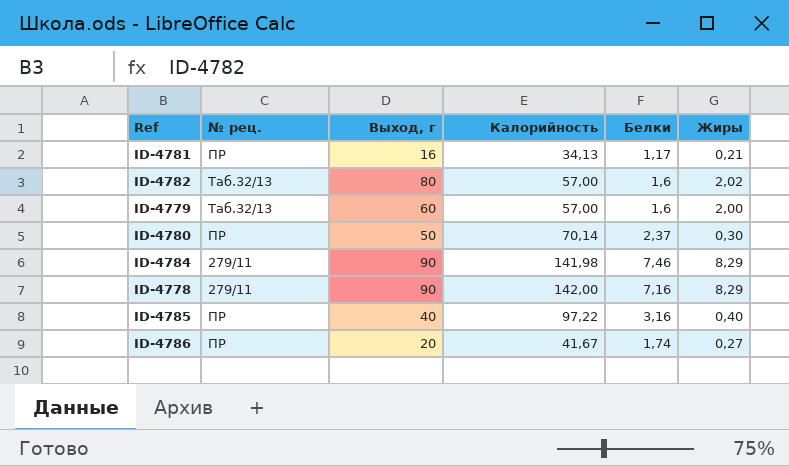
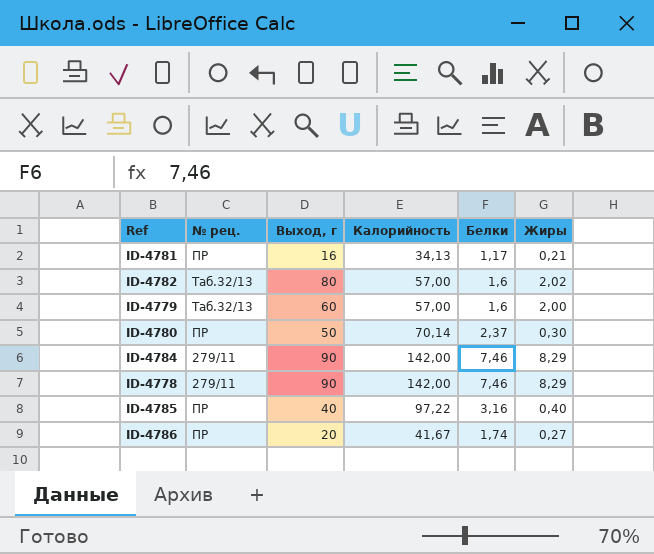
ID-4784 | Калорийность: 141,98 -> 142,00
ID-4778 | Белки: 7,16 -> 7,46

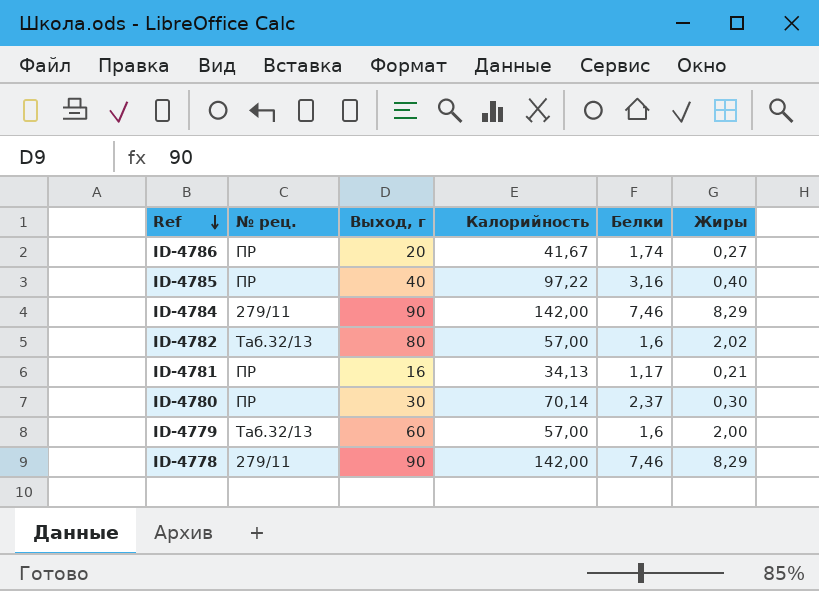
row order: none -> Ref descending
ID-4780 | Выход, г: 50 -> 30

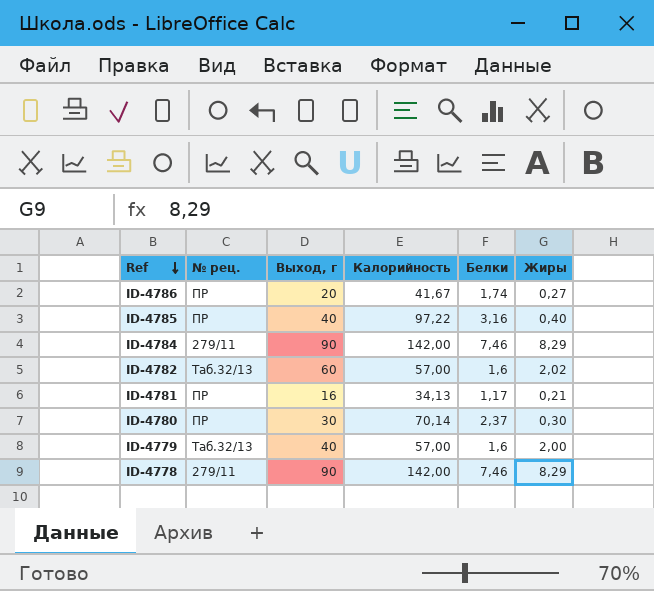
ID-4782 | Выход, г: 80 -> 60
ID-4779 | Выход, г: 60 -> 40

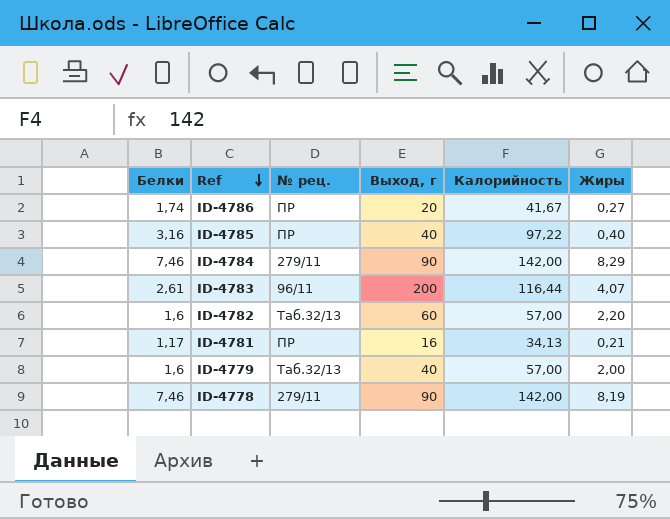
column Белки | position: 5 -> 1
row ID-4780: ПР | 30 | 70,14 | 2,37 | 0,30 -> none
row ID-4783: none -> 2,61 | 96/11 | 200 | 116,44 | 4,07
ID-4782 | Жиры: 2,02 -> 2,20
ID-4778 | Жиры: 8,29 -> 8,19

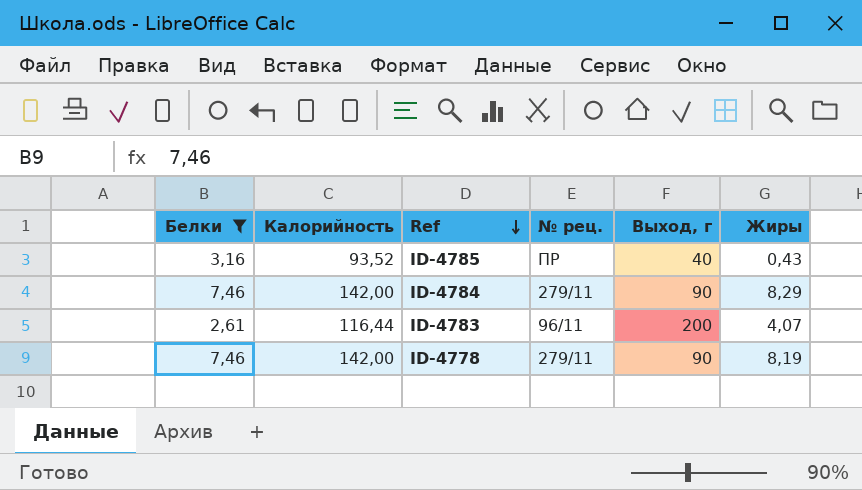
filter: none -> Белки >= 2,61
column Калорийность | position: 5 -> 2
ID-4785 | Калорийность: 97,22 -> 93,52
ID-4785 | Жиры: 0,40 -> 0,43

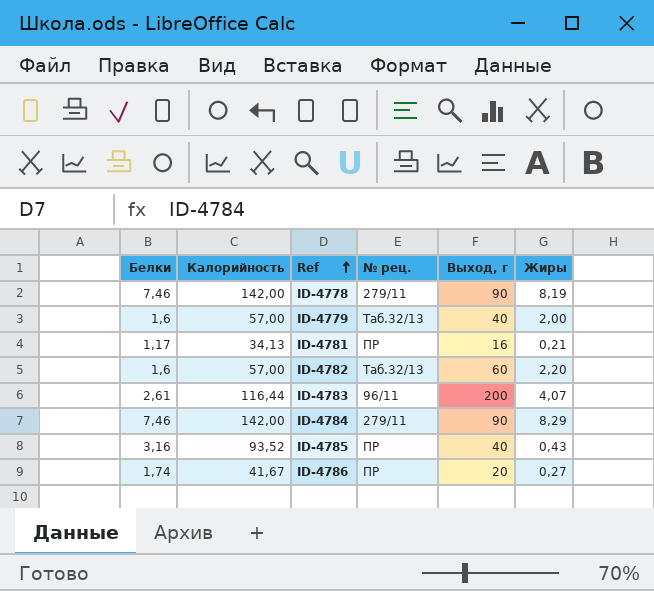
filter: Белки >= 2,61 -> none
row order: Ref descending -> Ref ascending

